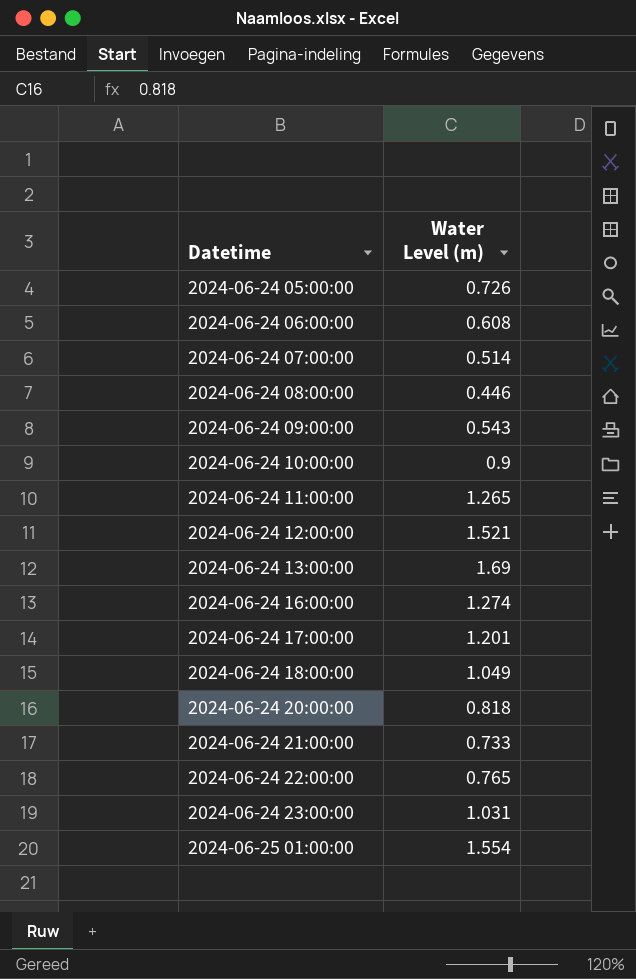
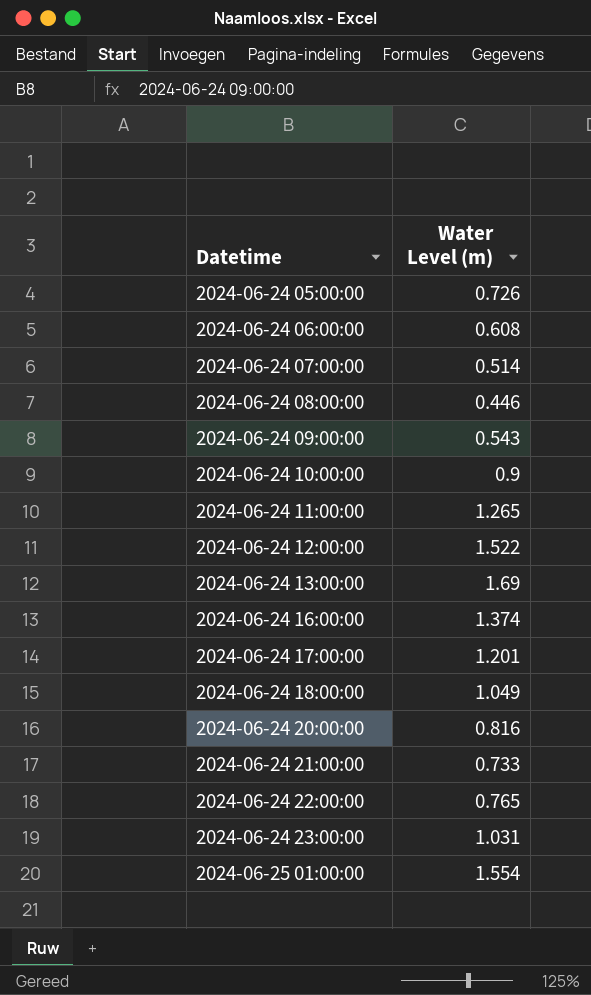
2024-06-24 12:00:00 | Water Level (m): 1.521 -> 1.522
2024-06-24 16:00:00 | Water Level (m): 1.274 -> 1.374
2024-06-24 20:00:00 | Water Level (m): 0.818 -> 0.816

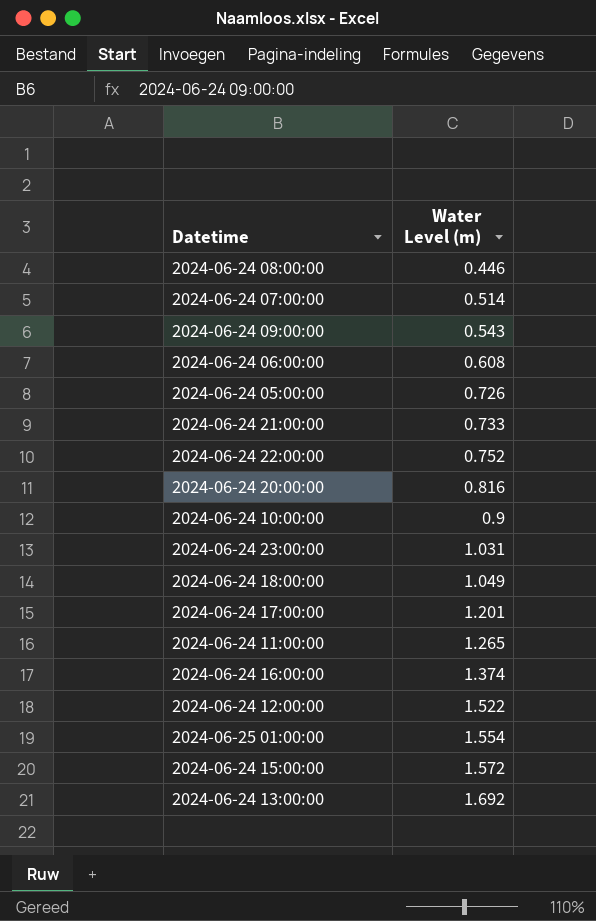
row order: Datetime ascending -> Water Level (m) ascending
2024-06-24 22:00:00 | Water Level (m): 0.765 -> 0.752
row 2024-06-24 15:00:00: none -> 1.572
2024-06-24 13:00:00 | Water Level (m): 1.69 -> 1.692

